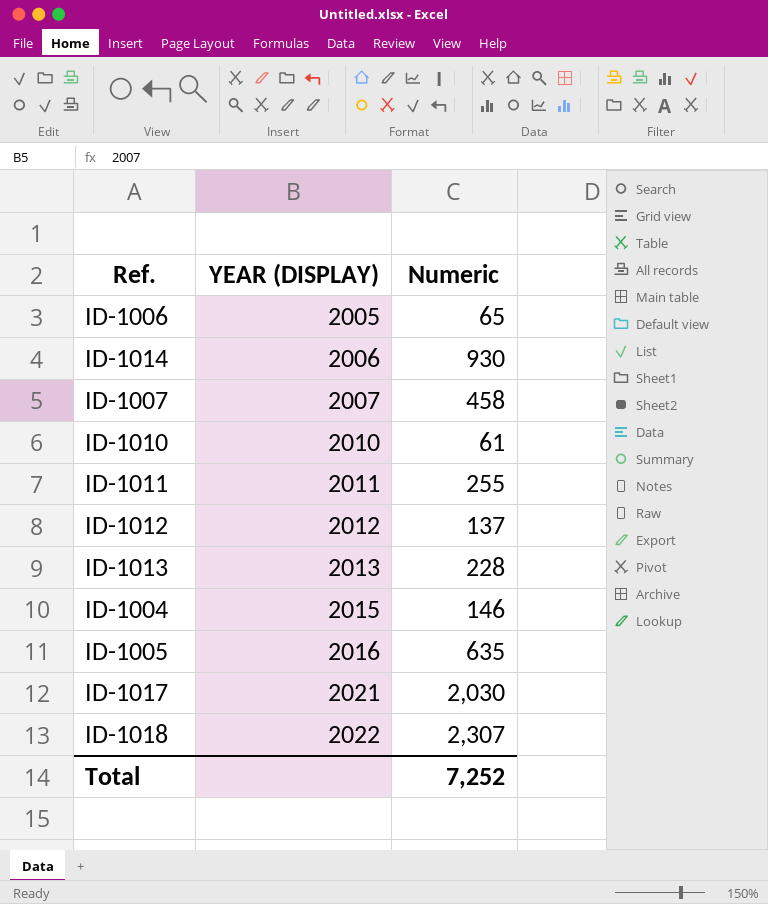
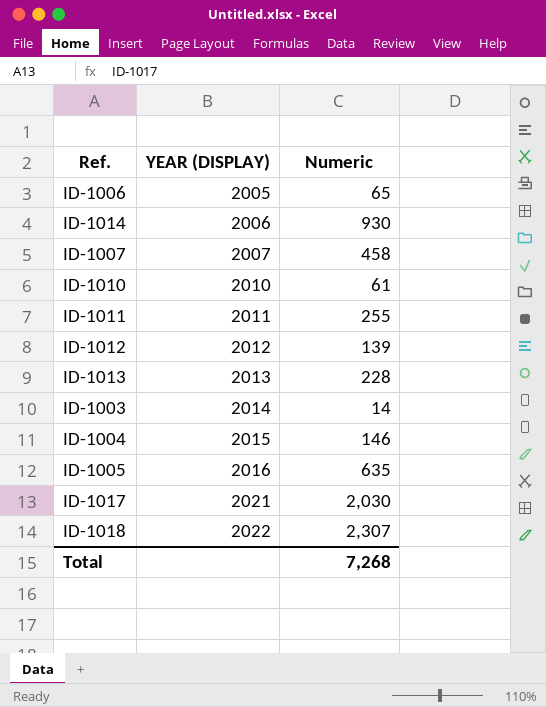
ID-1012 | Numeric: 137 -> 139
row ID-1003: none -> 2014 | 14
Total | Numeric: 7,252 -> 7,268

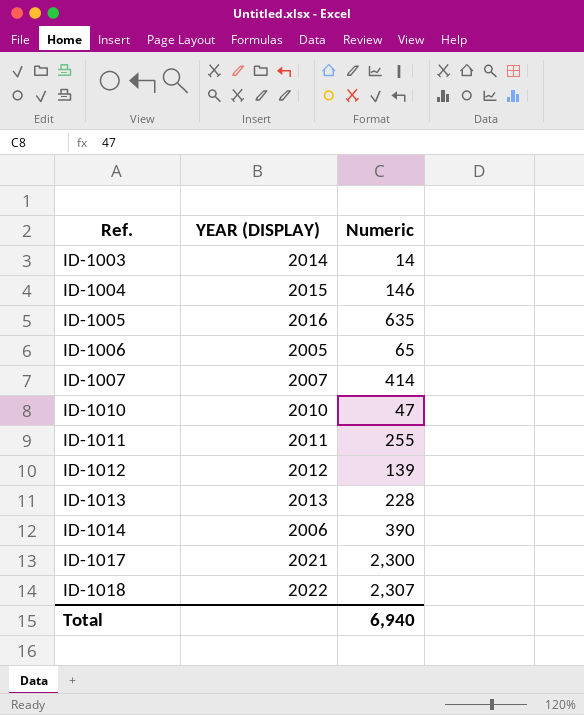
row order: YEAR (DISPLAY) ascending -> Ref. ascending
ID-1007 | Numeric: 458 -> 414
ID-1010 | Numeric: 61 -> 47
ID-1014 | Numeric: 930 -> 390
ID-1017 | Numeric: 2,030 -> 2,300
Total | Numeric: 7,268 -> 6,940

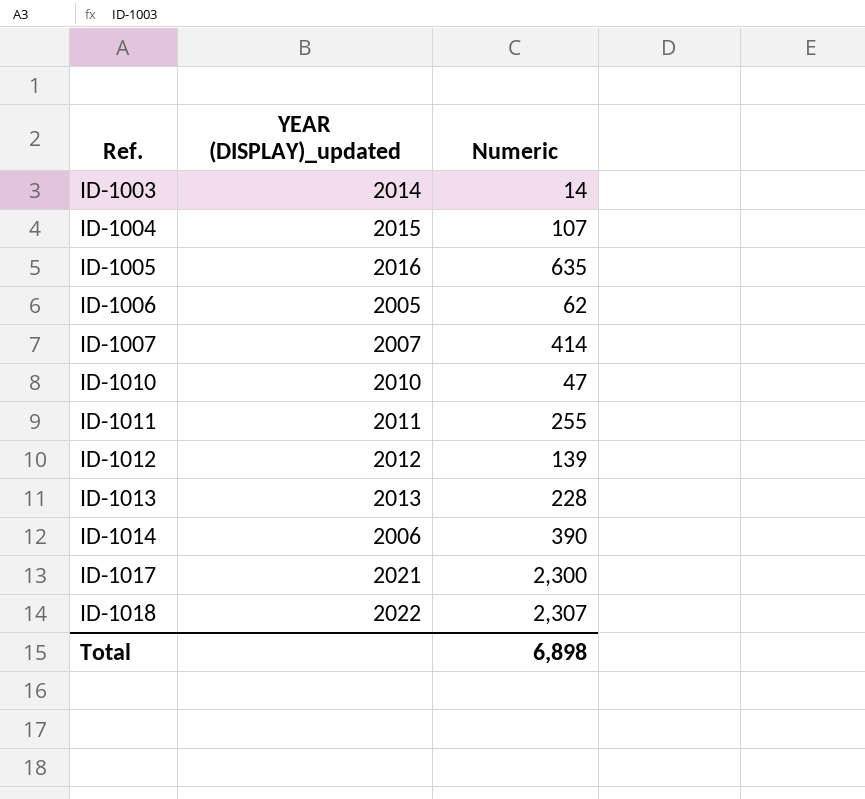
column name: YEAR (DISPLAY) -> YEAR (DISPLAY)_updated
ID-1004 | Numeric: 146 -> 107
ID-1006 | Numeric: 65 -> 62
Total | Numeric: 6,940 -> 6,898

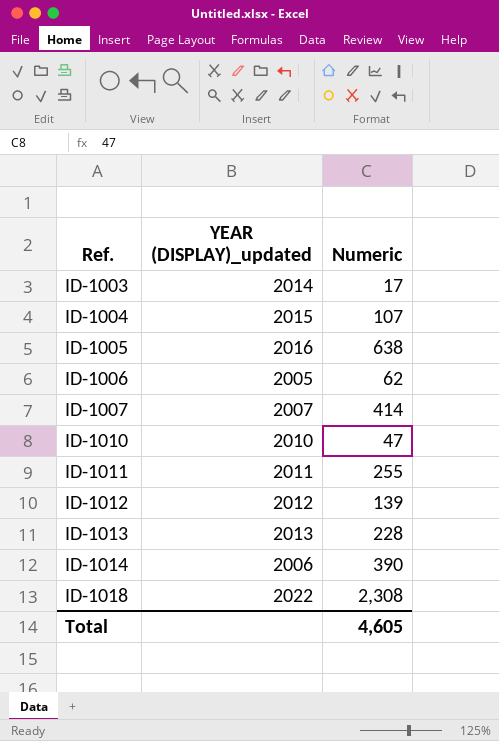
row ID-1017: 2021 | 2,300 -> none
ID-1003 | Numeric: 14 -> 17
ID-1005 | Numeric: 635 -> 638
ID-1018 | Numeric: 2,307 -> 2,308
Total | Numeric: 6,898 -> 4,605

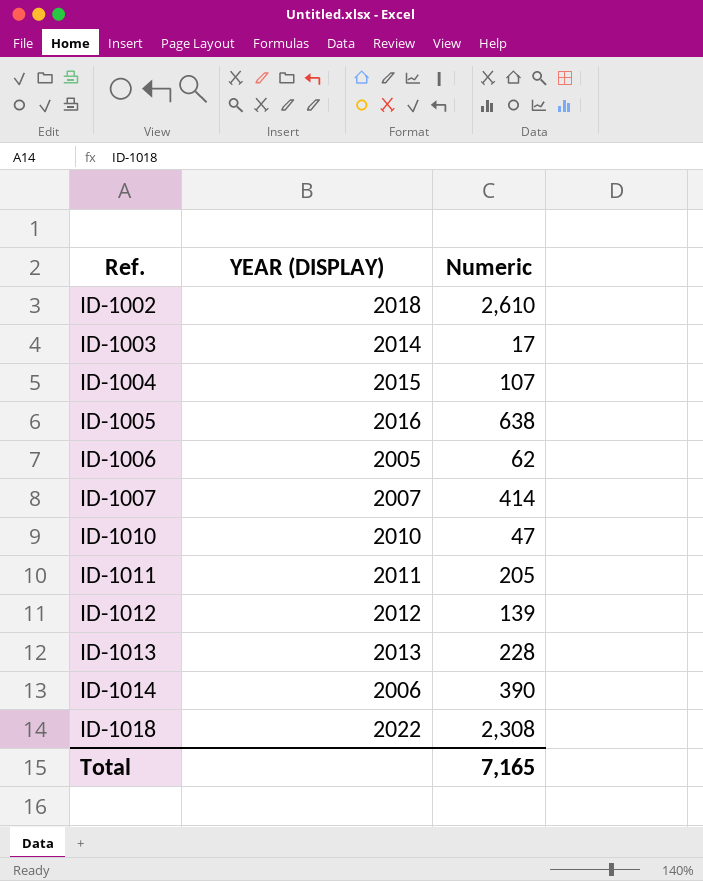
column name: YEAR (DISPLAY)_updated -> YEAR (DISPLAY)
row ID-1002: none -> 2018 | 2,610
ID-1011 | Numeric: 255 -> 205
Total | Numeric: 4,605 -> 7,165

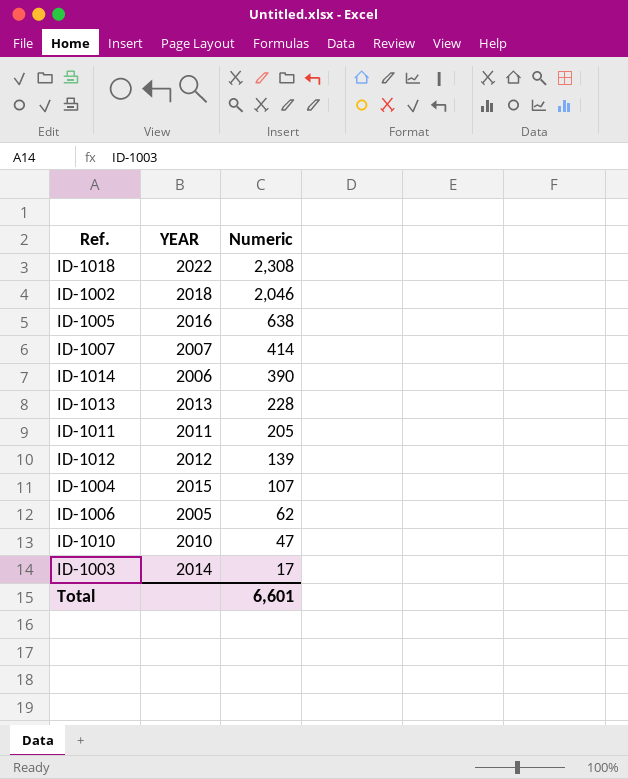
row order: Ref. ascending -> Numeric descending
column name: YEAR (DISPLAY) -> YEAR
ID-1002 | Numeric: 2,610 -> 2,046
Total | Numeric: 7,165 -> 6,601

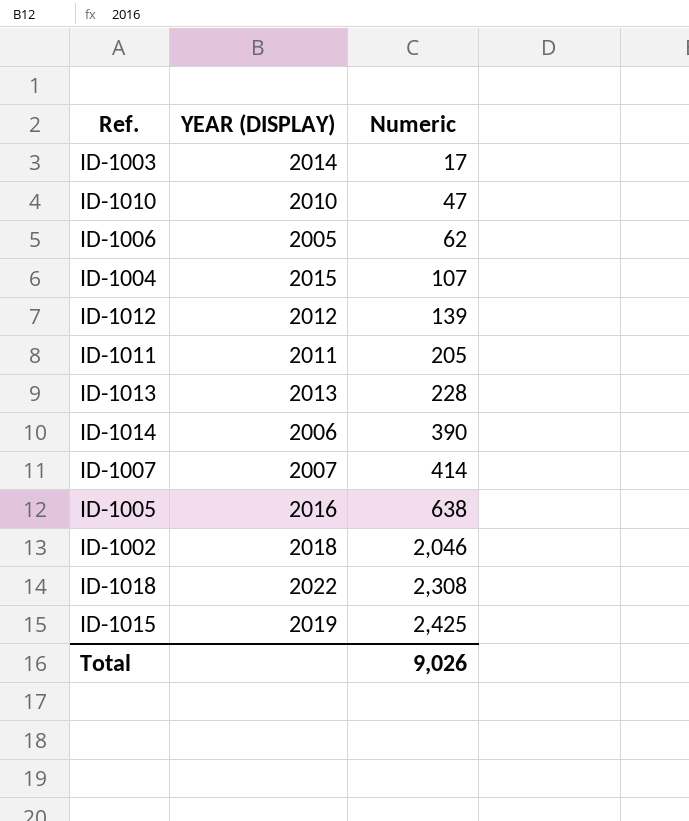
row order: Numeric descending -> Numeric ascending
column name: YEAR -> YEAR (DISPLAY)
row ID-1015: none -> 2019 | 2,425
Total | Numeric: 6,601 -> 9,026

